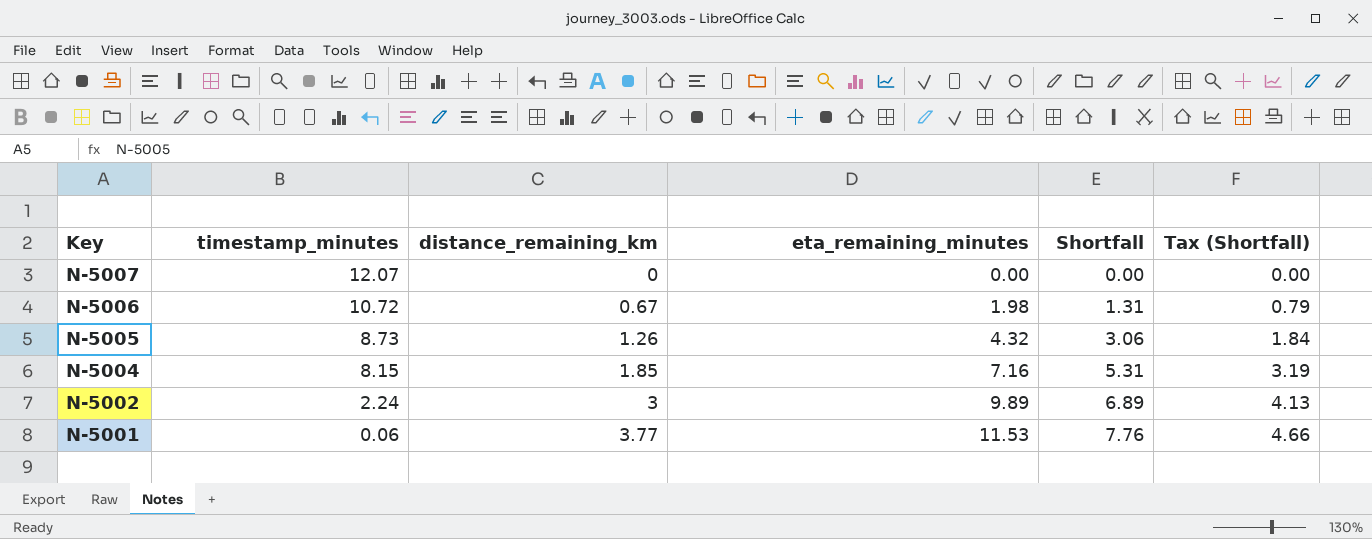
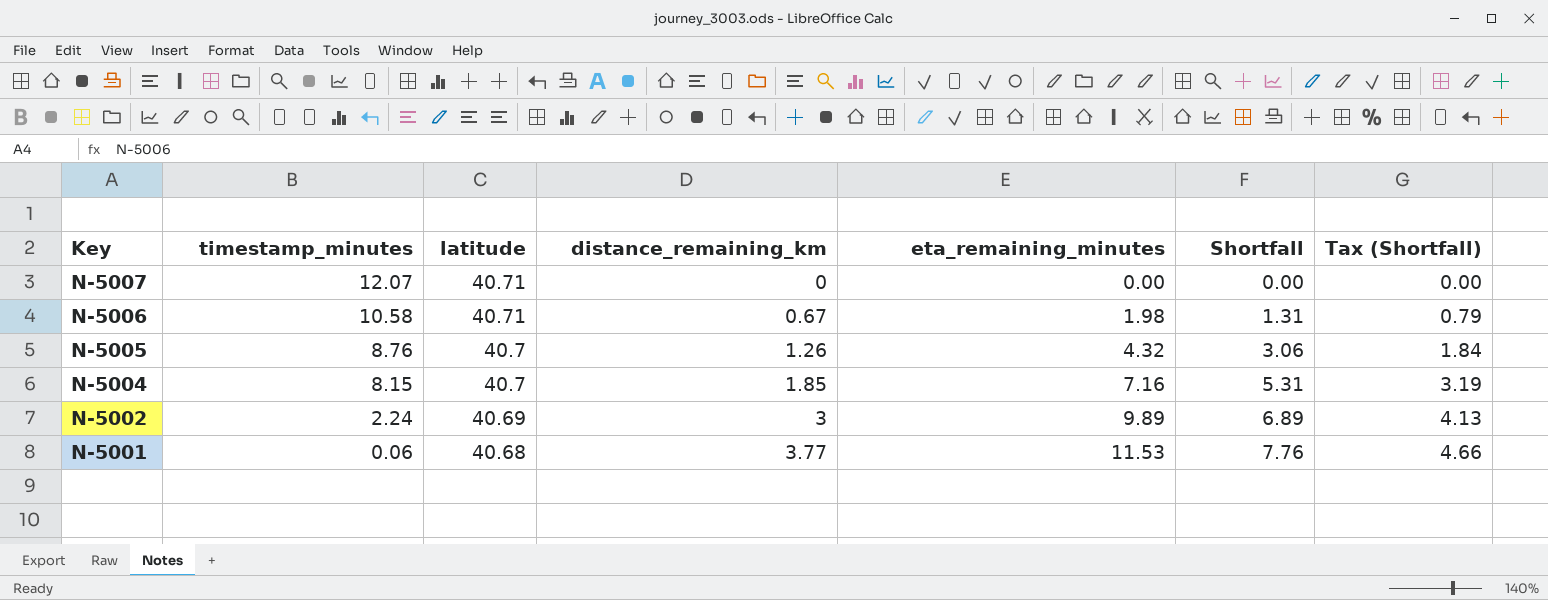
column latitude | position: none -> 3
N-5006 | timestamp_minutes: 10.72 -> 10.58
N-5005 | timestamp_minutes: 8.73 -> 8.76

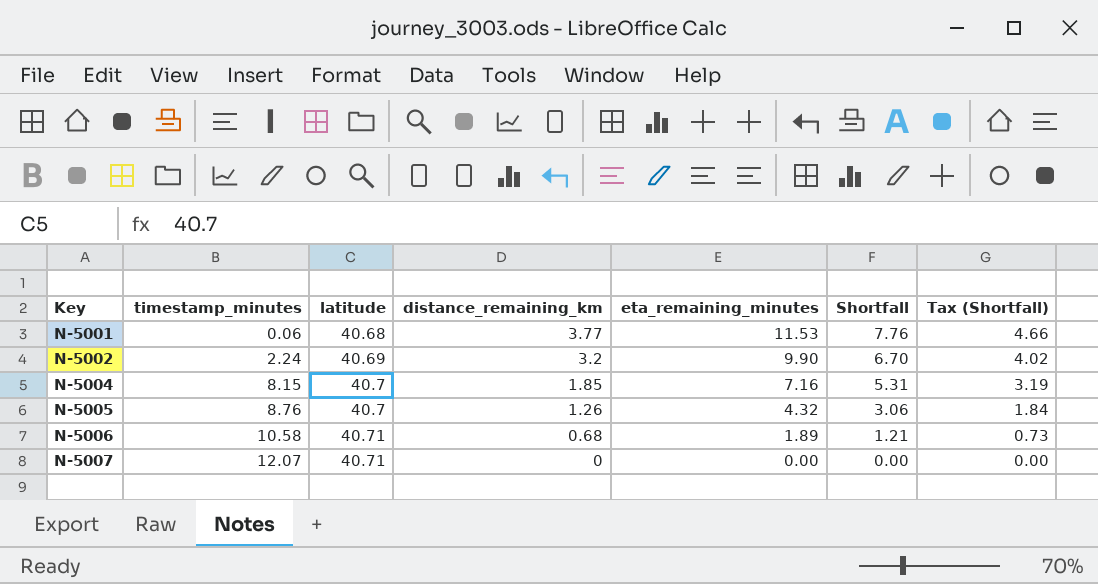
row order: Key descending -> Key ascending
N-5002 | distance_remaining_km: 3 -> 3.2
N-5002 | eta_remaining_minutes: 9.89 -> 9.90
N-5002 | Shortfall: 6.89 -> 6.70
N-5002 | Tax (Shortfall): 4.13 -> 4.02
N-5006 | distance_remaining_km: 0.67 -> 0.68
N-5006 | eta_remaining_minutes: 1.98 -> 1.89
N-5006 | Shortfall: 1.31 -> 1.21
N-5006 | Tax (Shortfall): 0.79 -> 0.73

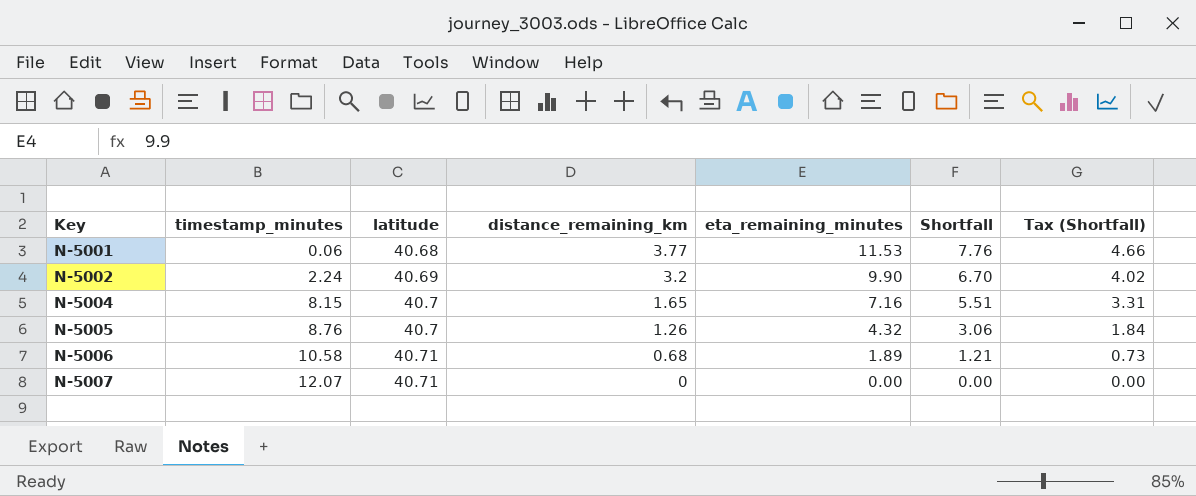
N-5004 | distance_remaining_km: 1.85 -> 1.65
N-5004 | Shortfall: 5.31 -> 5.51
N-5004 | Tax (Shortfall): 3.19 -> 3.31

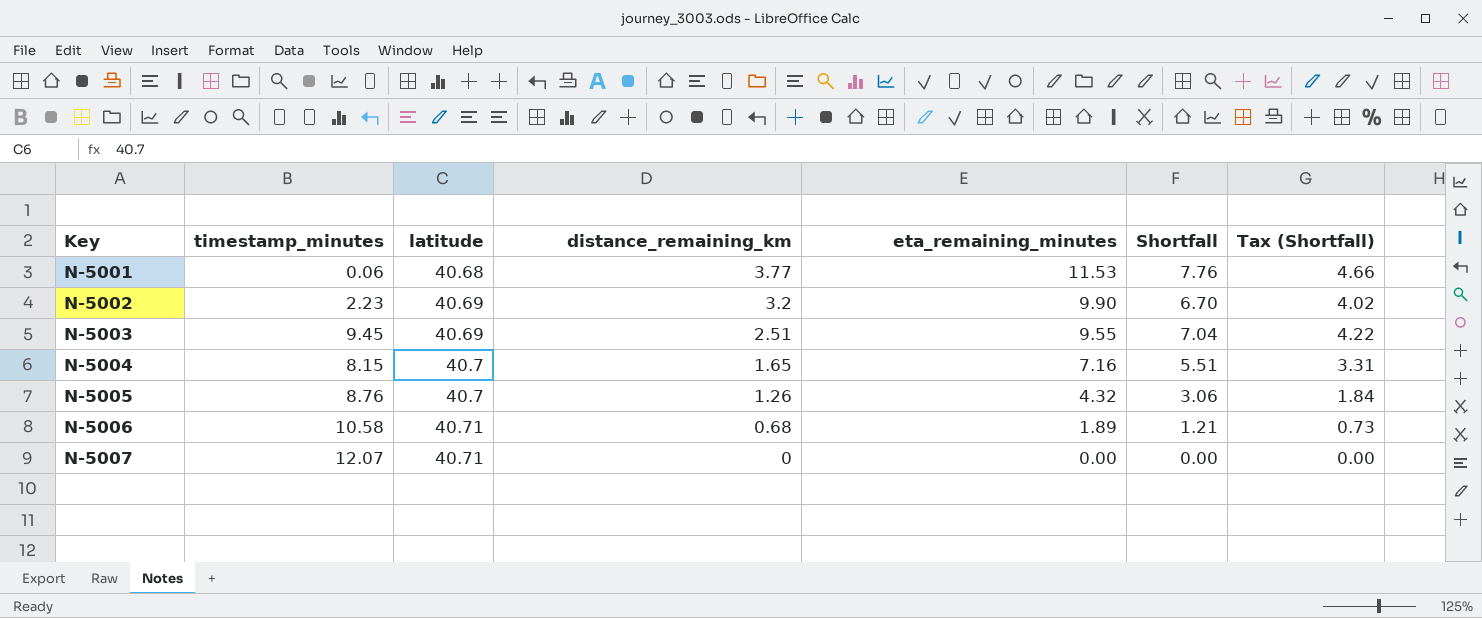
N-5002 | timestamp_minutes: 2.24 -> 2.23
row N-5003: none -> 9.45 | 40.69 | 2.51 | 9.55 | 7.04 | 4.22

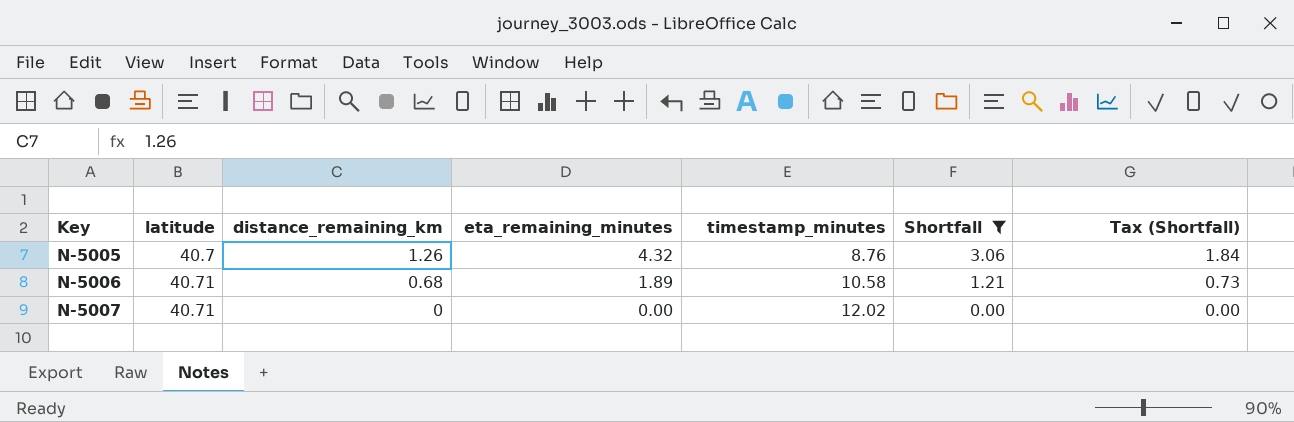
filter: none -> Shortfall <= 3.06
column timestamp_minutes | position: 2 -> 5
N-5007 | timestamp_minutes: 12.07 -> 12.02

